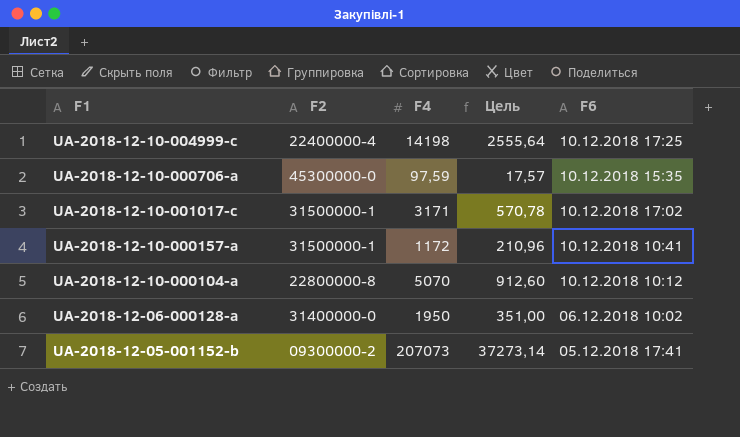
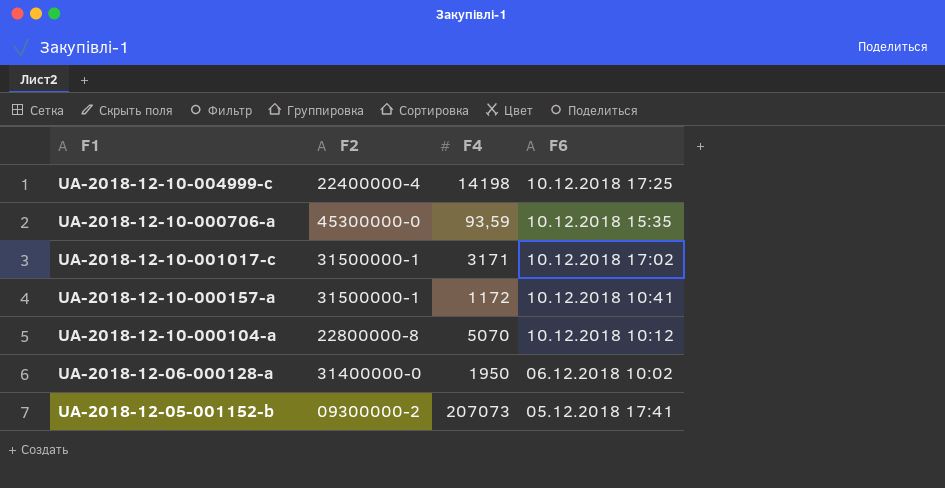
column Цель | formula: [F4] * 0,18 -> none
UA-2018-12-10-000706-a | F4: 97,59 -> 93,59

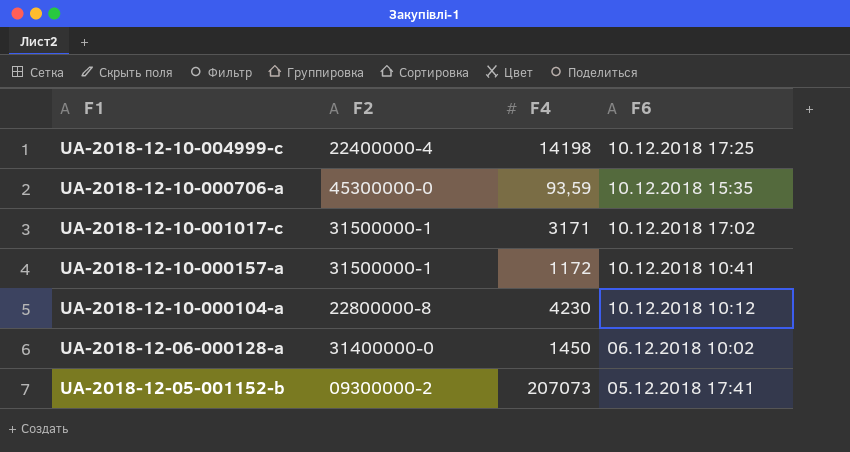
UA-2018-12-10-000104-a | F4: 5070 -> 4230
UA-2018-12-06-000128-a | F4: 1950 -> 1450

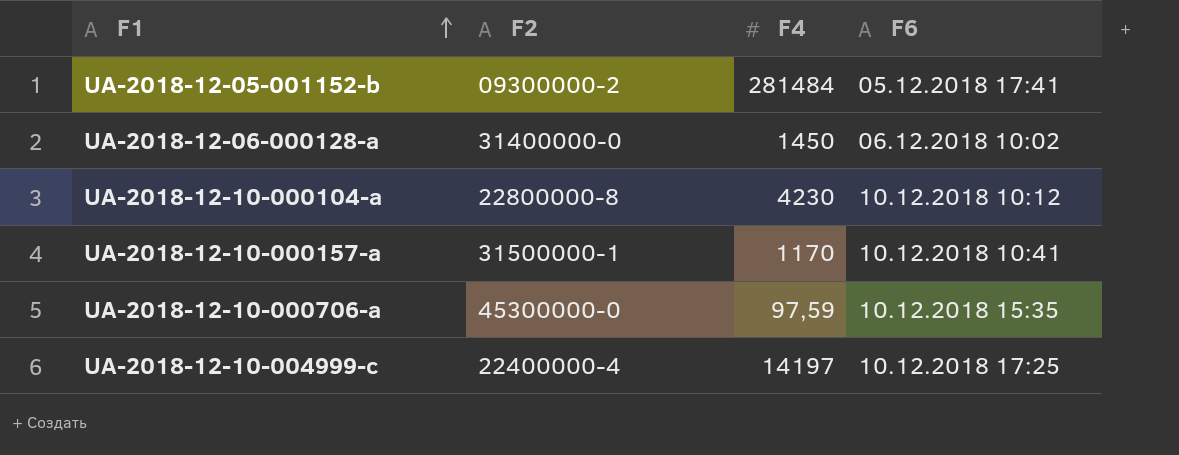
row order: none -> F1 ascending
row UA-2018-12-10-001017-c: 31500000-1 | 3171 | 10.12.2018 17:02 -> none
UA-2018-12-05-001152-b | F4: 207073 -> 281484
UA-2018-12-10-000157-a | F4: 1172 -> 1170
UA-2018-12-10-000706-a | F4: 93,59 -> 97,59
UA-2018-12-10-004999-c | F4: 14198 -> 14197

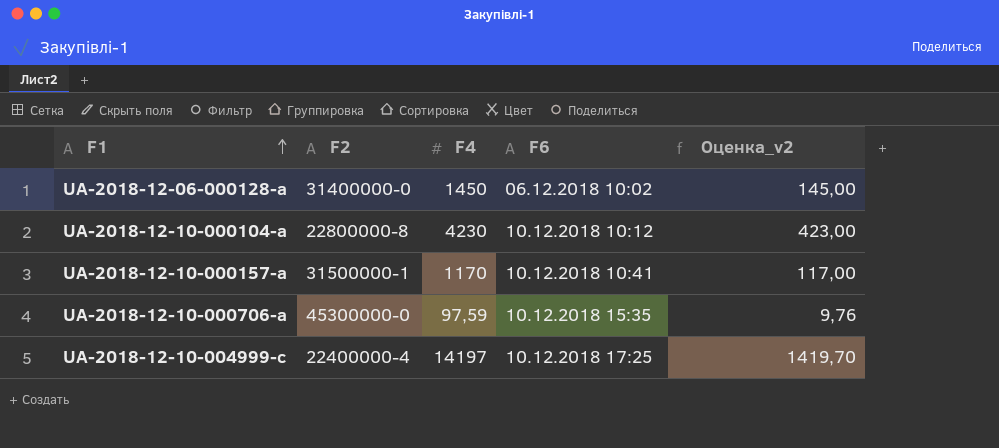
column Оценка_v2 | formula: none -> [F4] * 0,1
row UA-2018-12-05-001152-b: 09300000-2 | 281484 | 05.12.2018 17:41 -> none

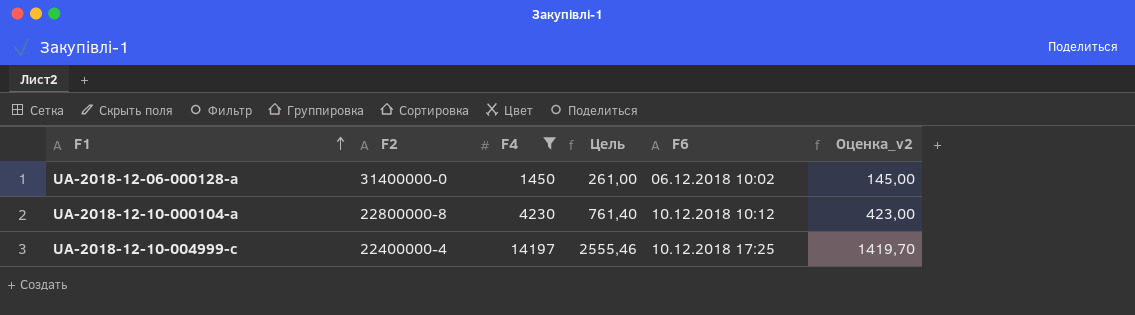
filter: none -> F4 >= 1450
column Цель | formula: none -> [F4] * 0,18

